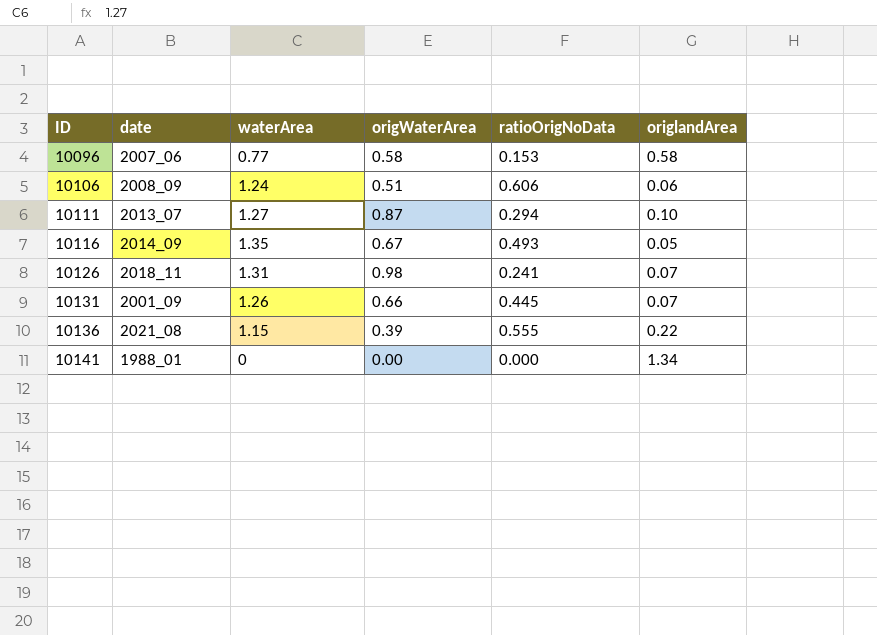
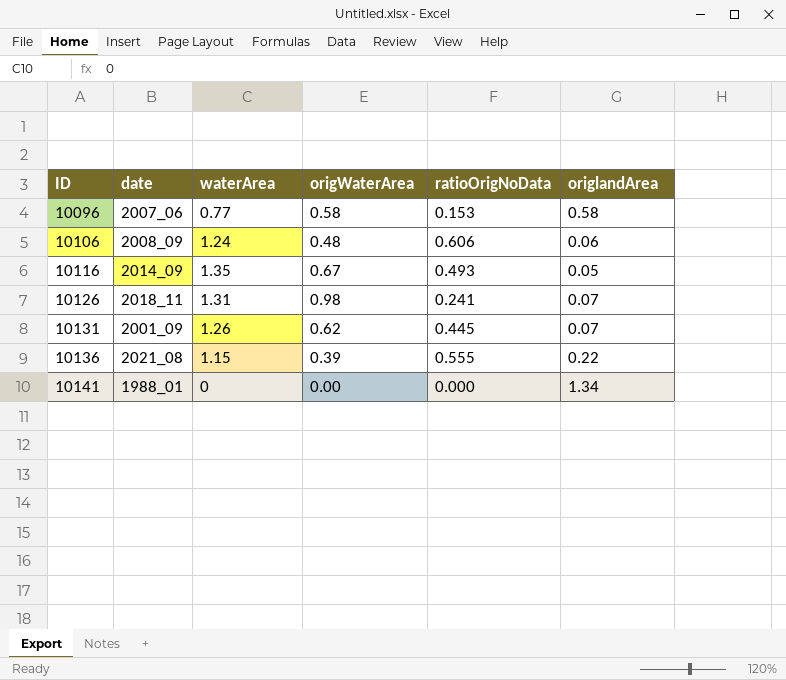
row 10111: 2013_07 | 1.27 | 0.87 | 0.294 | 0.10 -> none
10106 | origWaterArea: 0.51 -> 0.48
10131 | origWaterArea: 0.66 -> 0.62

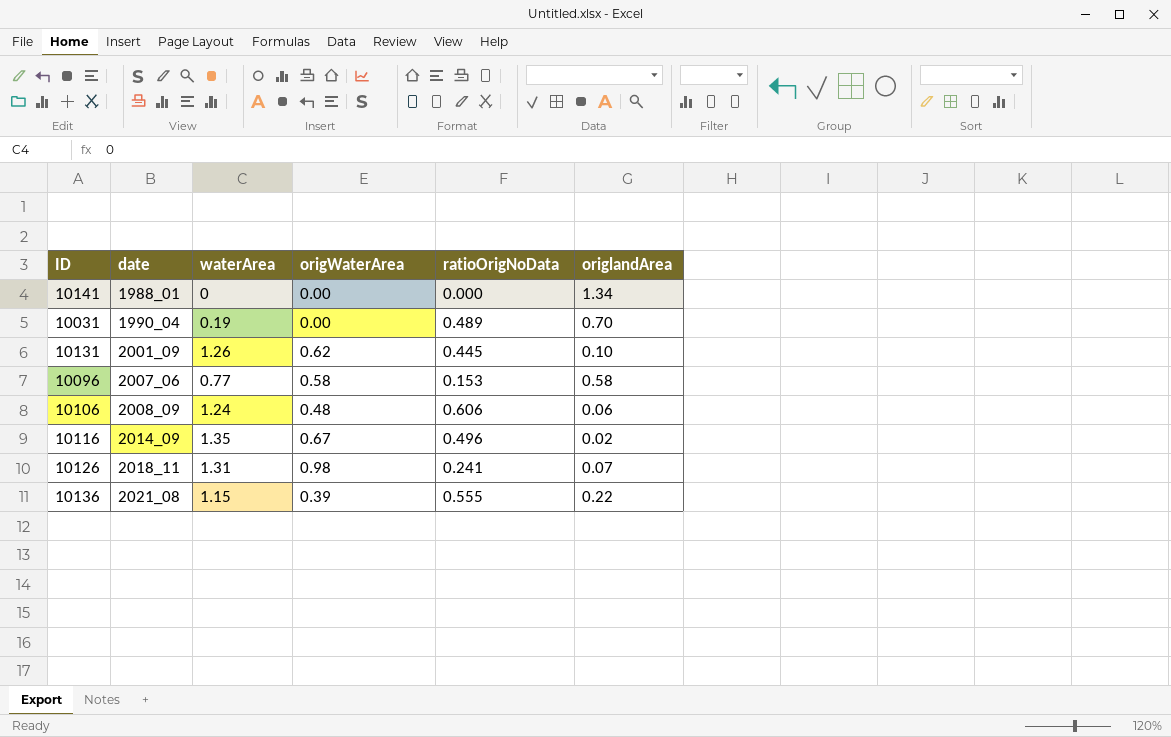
row order: ID ascending -> date ascending
row 10031: none -> 1990_04 | 0.19 | 0.00 | 0.489 | 0.70
10131 | origlandArea: 0.07 -> 0.10
10116 | ratioOrigNoData: 0.493 -> 0.496
10116 | origlandArea: 0.05 -> 0.02

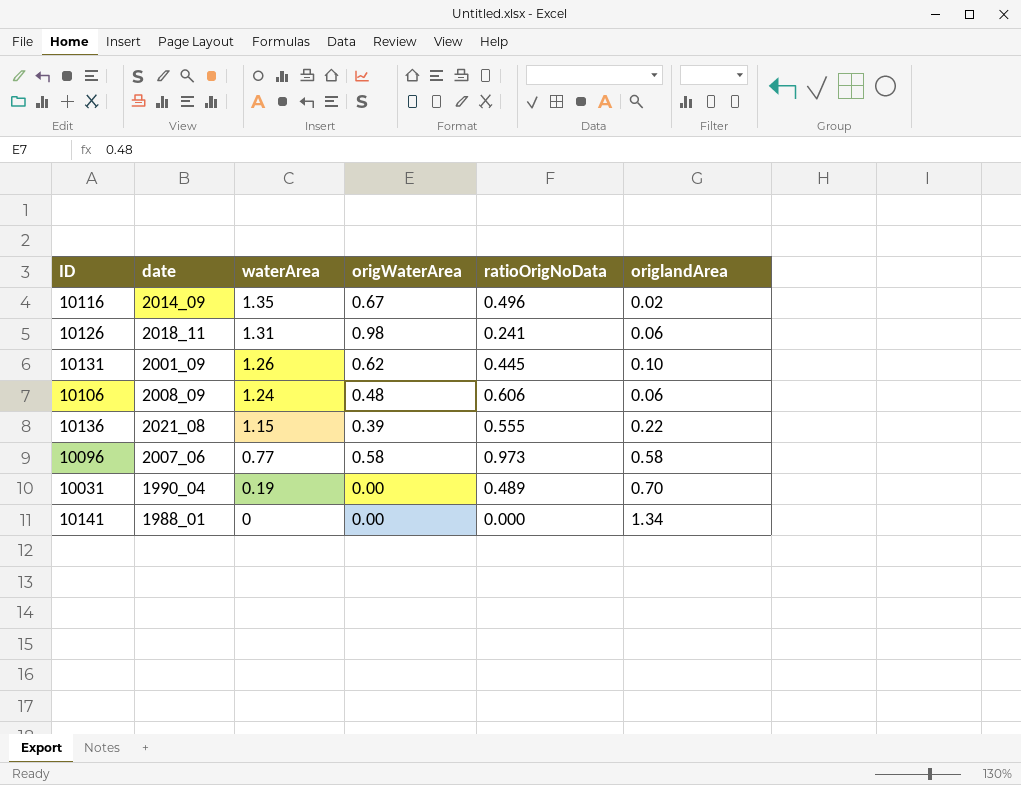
row order: date ascending -> waterArea descending
10126 | origlandArea: 0.07 -> 0.06
10096 | ratioOrigNoData: 0.153 -> 0.973

